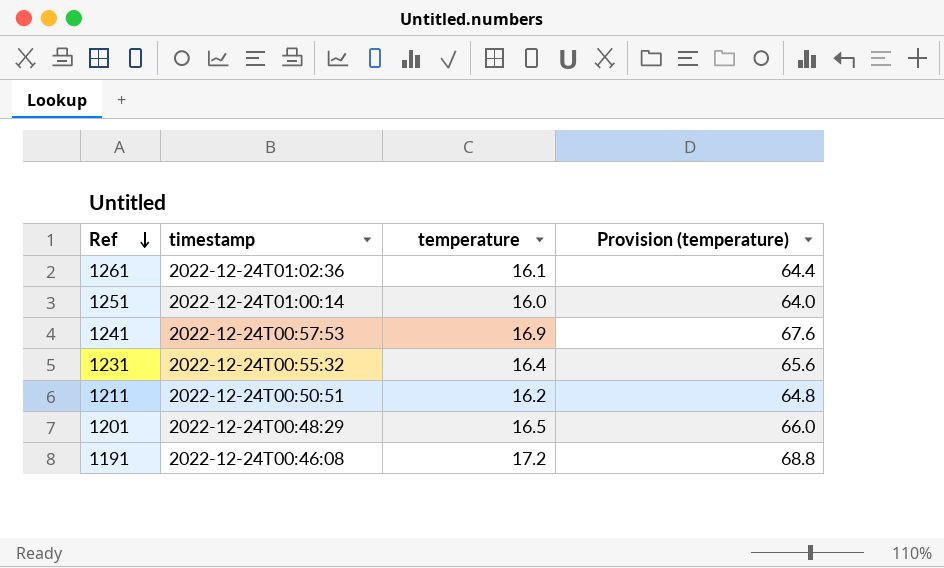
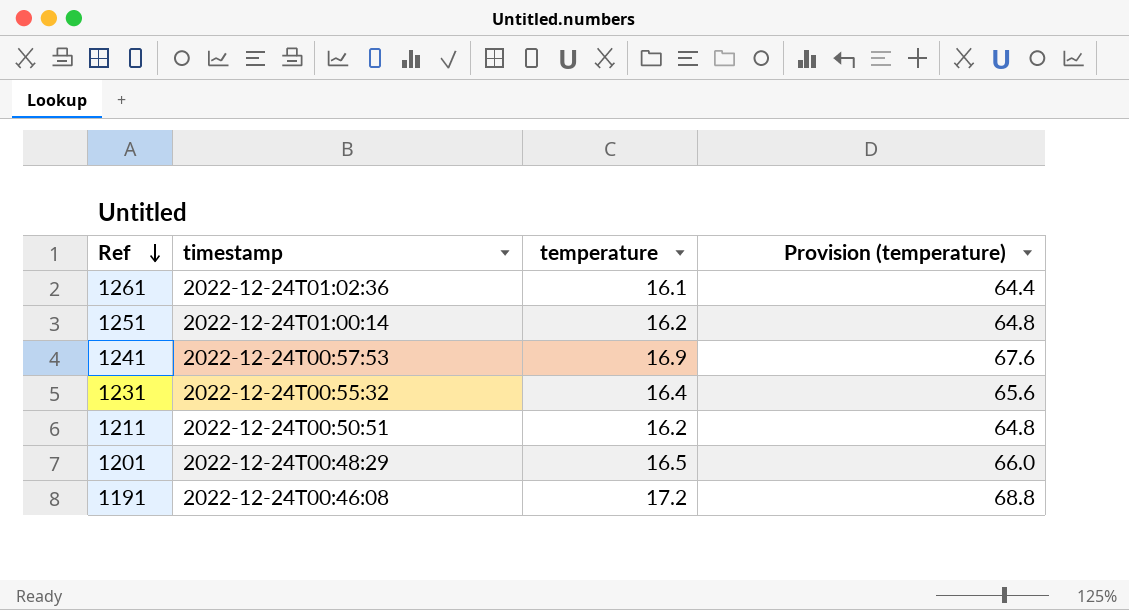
1251 | temperature: 16.0 -> 16.2
1251 | Provision (temperature): 64.0 -> 64.8

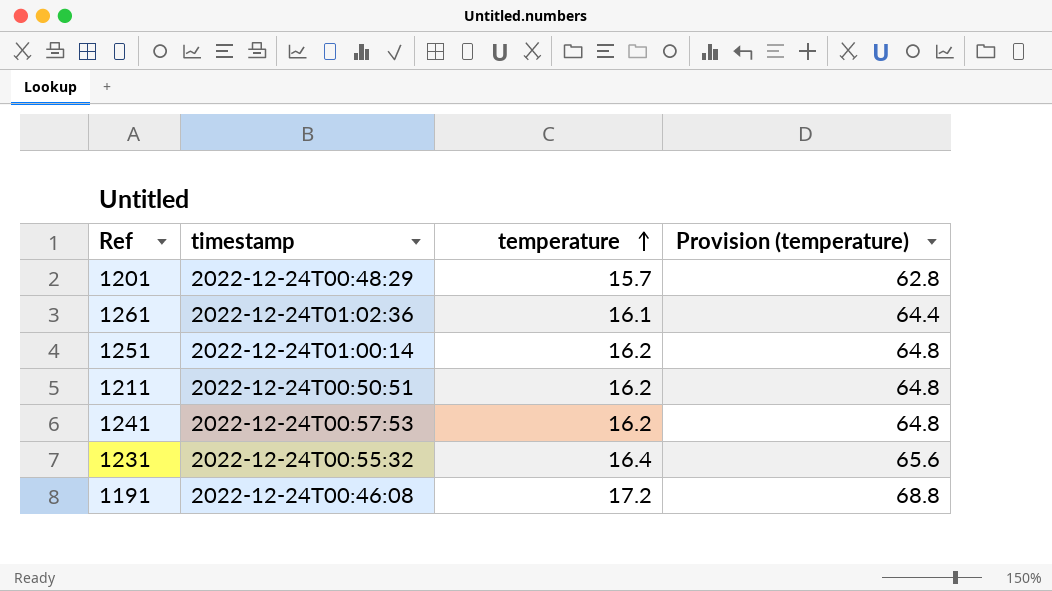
row order: Ref descending -> temperature ascending
1201 | temperature: 16.5 -> 15.7
1201 | Provision (temperature): 66.0 -> 62.8
1241 | temperature: 16.9 -> 16.2
1241 | Provision (temperature): 67.6 -> 64.8

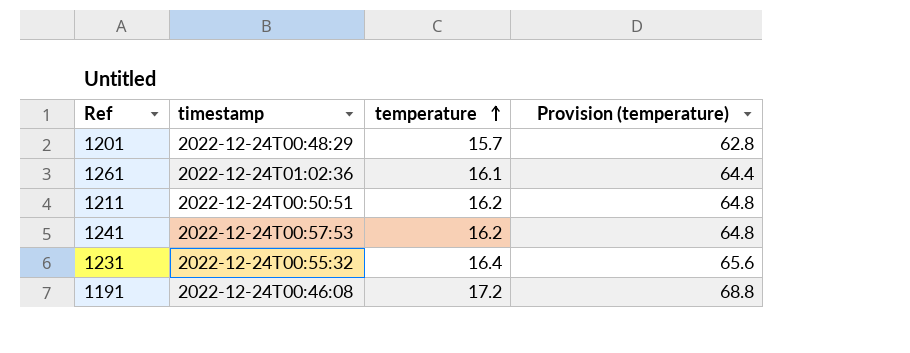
row 1251: 2022-12-24T01:00:14 | 16.2 | 64.8 -> none

